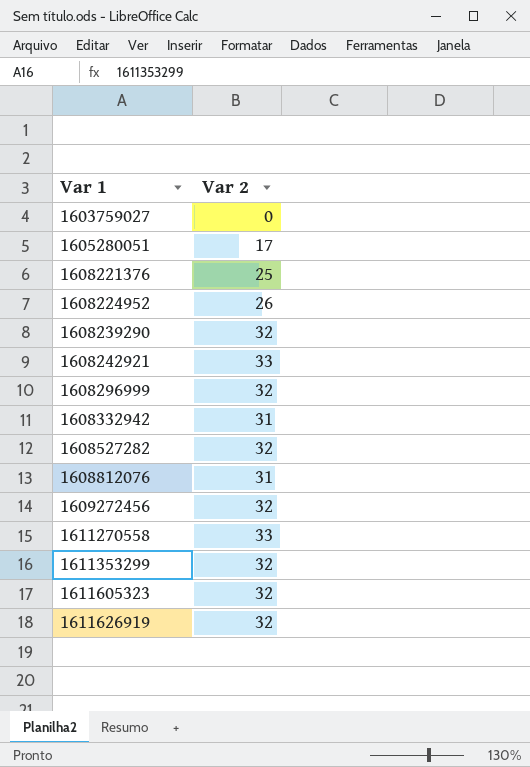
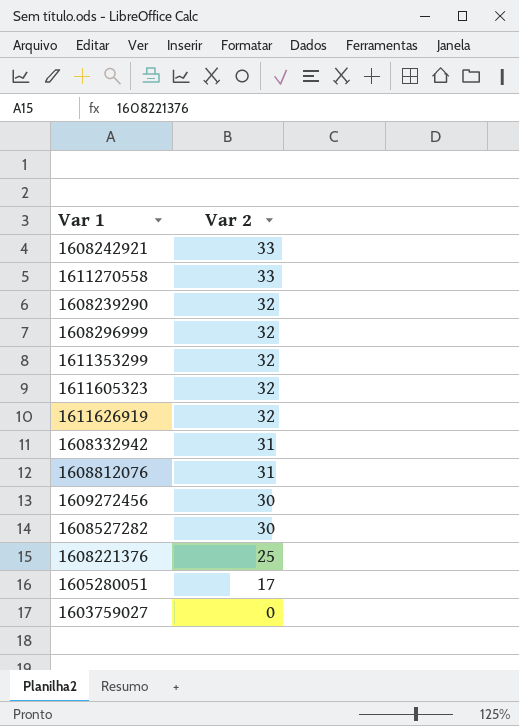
row order: Var 1 ascending -> Var 2 descending
row 1608224952: 26 -> none
1609272456 | Var 2: 32 -> 30
1608527282 | Var 2: 32 -> 30

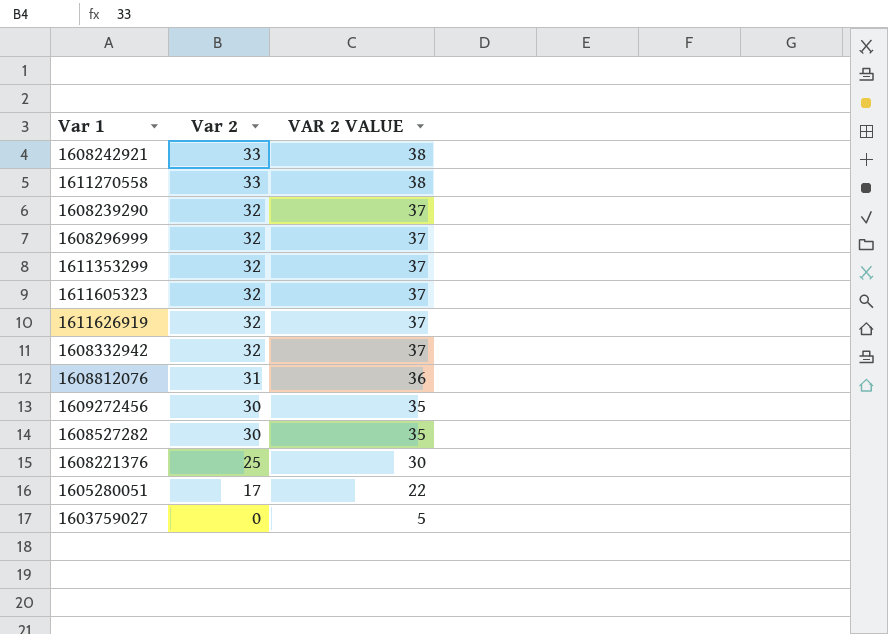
column VAR 2 VALUE | formula: none -> [Var 2] + 5
1608332942 | Var 2: 31 -> 32

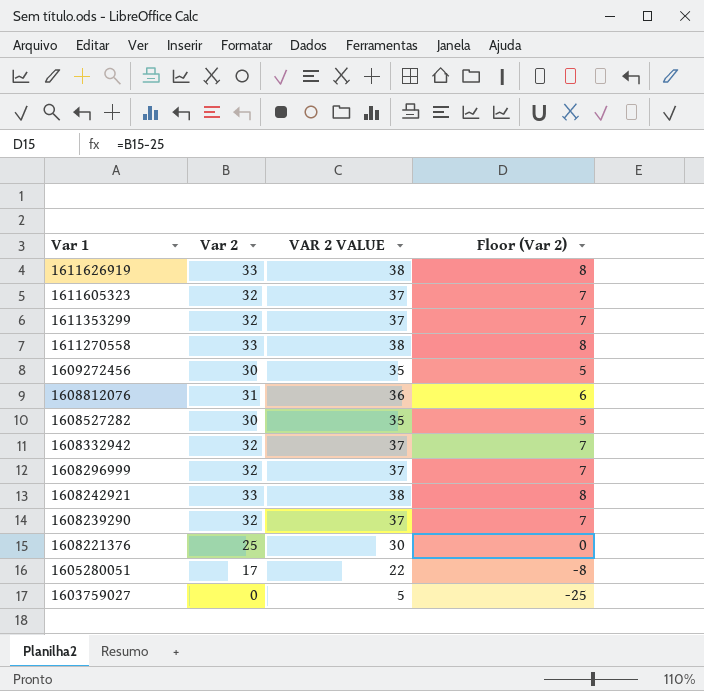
row order: Var 2 descending -> Var 1 descending
column Floor (Var 2) | formula: none -> [Var 2] - 25
1611626919 | Var 2: 32 -> 33
1611626919 | VAR 2 VALUE: 37 -> 38

